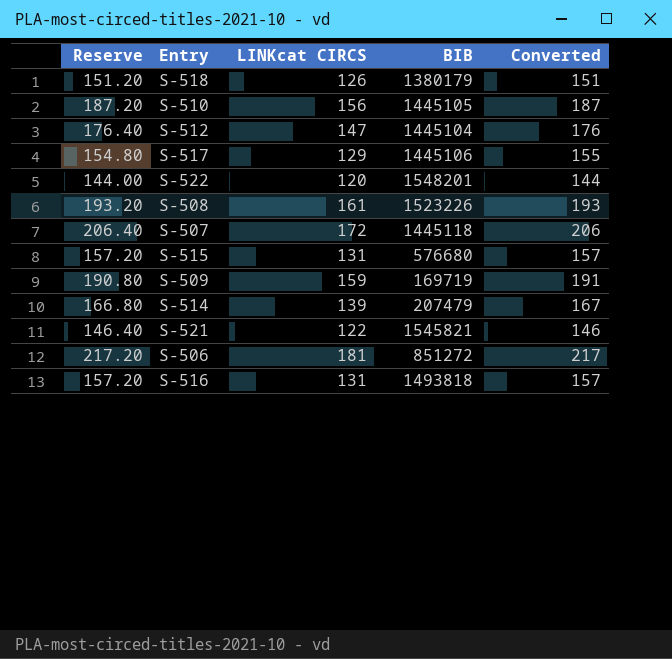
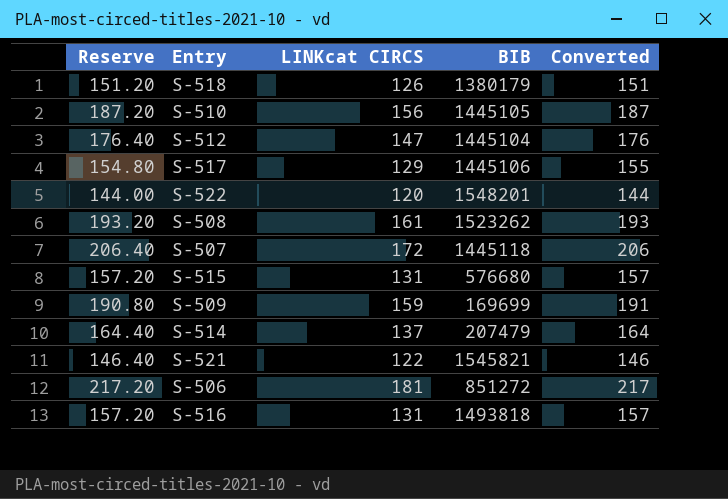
S-508 | BIB: 1523226 -> 1523262
S-509 | BIB: 169719 -> 169699
S-514 | Reserve: 166.80 -> 164.40
S-514 | LINKcat CIRCS: 139 -> 137
S-514 | Converted: 167 -> 164

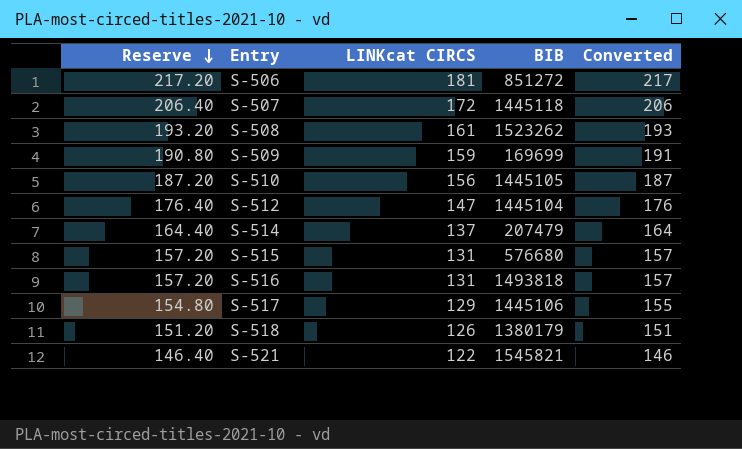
row order: none -> Reserve descending
row S-522: 144.00 | 120 | 1548201 | 144 -> none

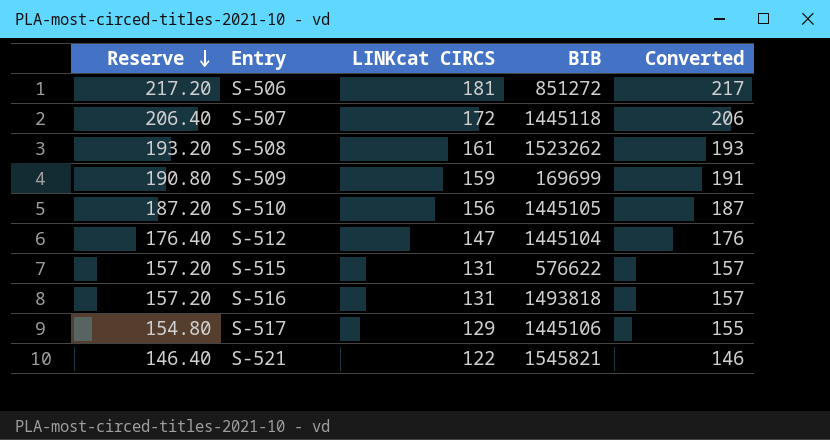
row S-514: 164.40 | 137 | 207479 | 164 -> none
row S-518: 151.20 | 126 | 1380179 | 151 -> none
S-515 | BIB: 576680 -> 576622

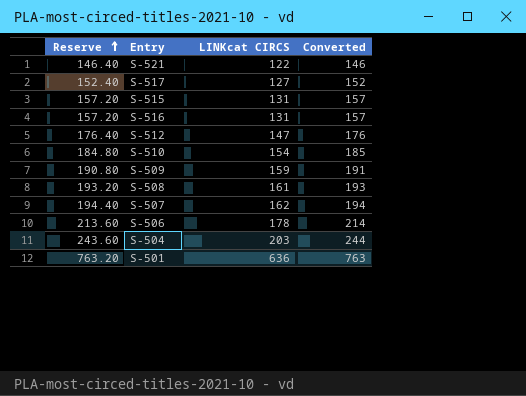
row order: Reserve descending -> Reserve ascending
column BIB | position: 4 -> none
S-517 | Reserve: 154.80 -> 152.40
S-517 | LINKcat CIRCS: 129 -> 127
S-517 | Converted: 155 -> 152
S-510 | Reserve: 187.20 -> 184.80
S-510 | LINKcat CIRCS: 156 -> 154
S-510 | Converted: 187 -> 185
S-507 | Reserve: 206.40 -> 194.40
S-507 | LINKcat CIRCS: 172 -> 162
S-507 | Converted: 206 -> 194
S-506 | Reserve: 217.20 -> 213.60
S-506 | LINKcat CIRCS: 181 -> 178
S-506 | Converted: 217 -> 214
row S-504: none -> 243.60 | 203 | 244
row S-501: none -> 763.20 | 636 | 763

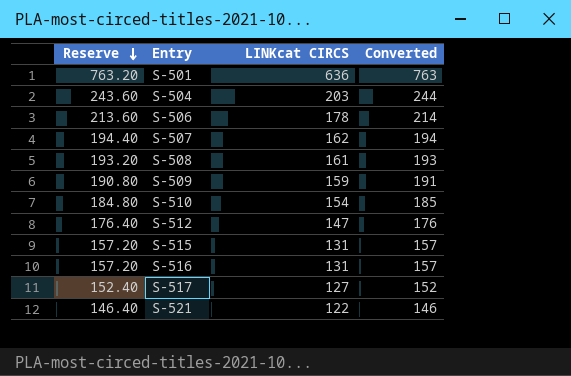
row order: Reserve ascending -> Reserve descending

